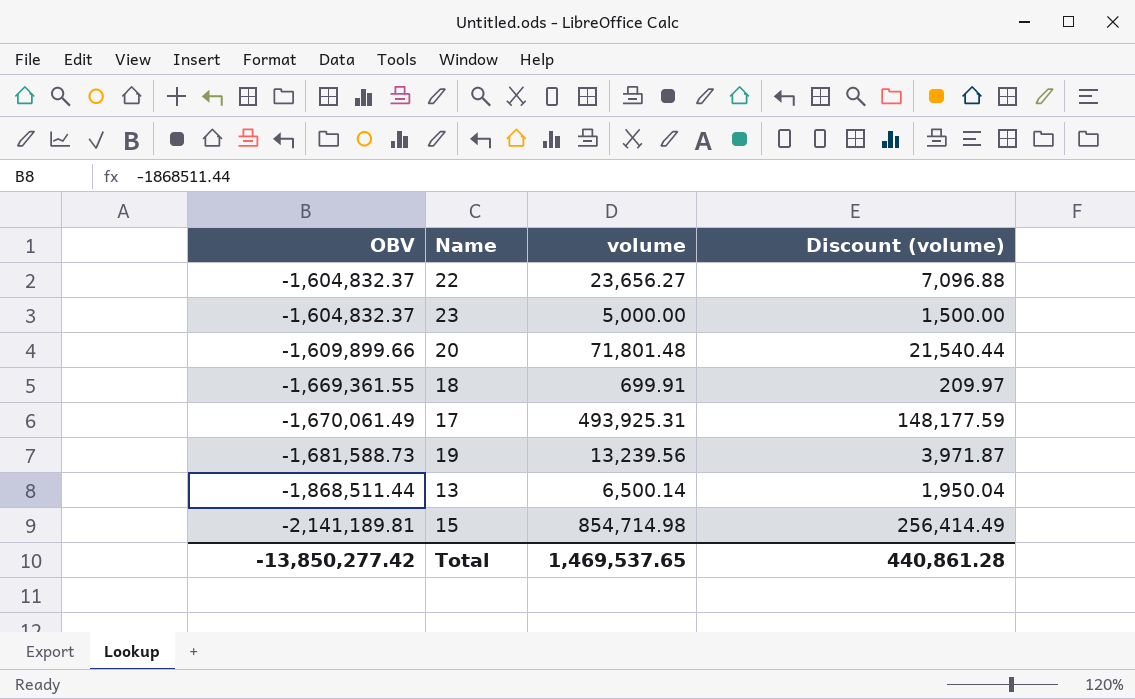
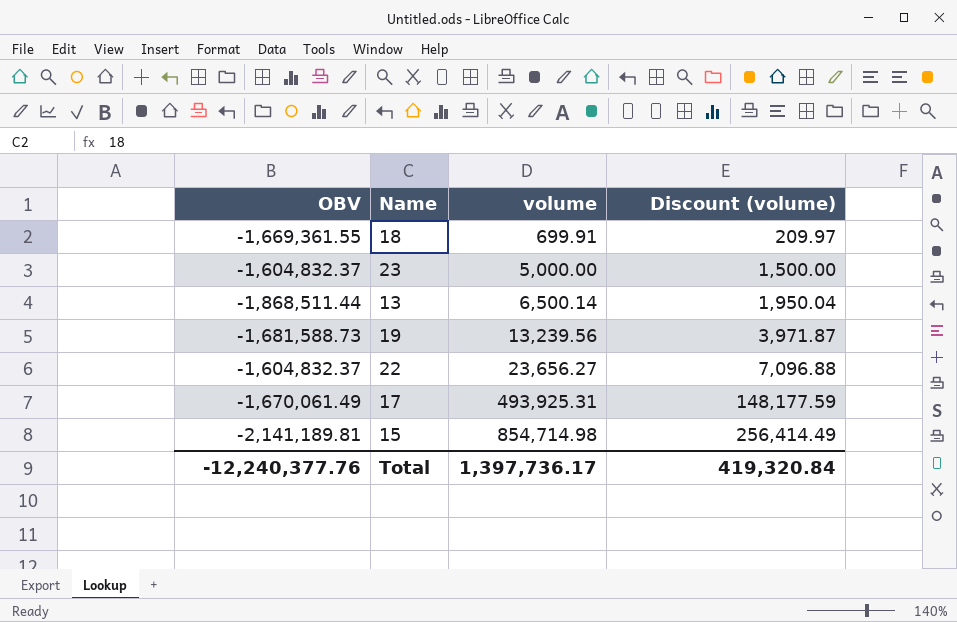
row order: OBV descending -> volume ascending
row 20: -1,609,899.66 | 71,801.48 | 21,540.44 -> none
Total | OBV: -13,850,277.42 -> -12,240,377.76
Total | volume: 1,469,537.65 -> 1,397,736.17
Total | Discount (volume): 440,861.28 -> 419,320.84

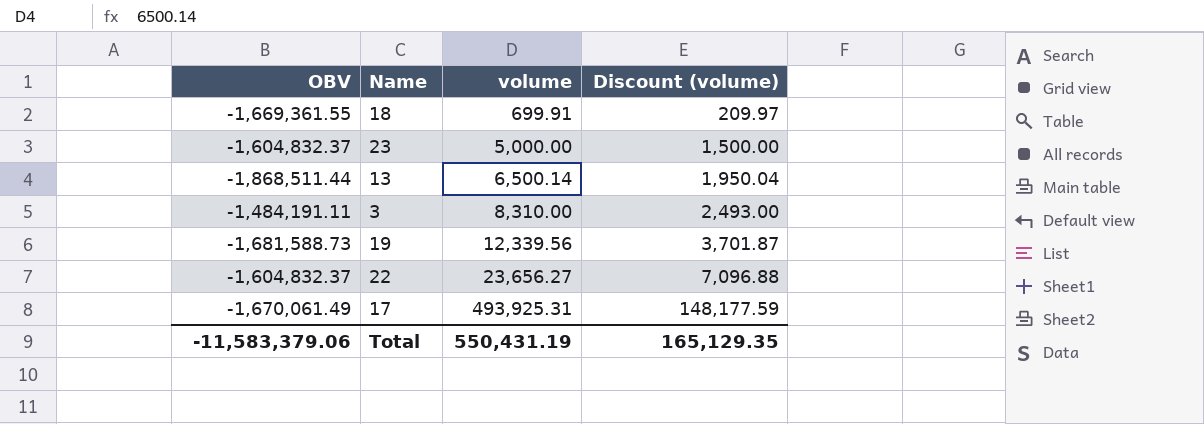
row 15: -2,141,189.81 | 854,714.98 | 256,414.49 -> none
row 3: none -> -1,484,191.11 | 8,310.00 | 2,493.00
19 | volume: 13,239.56 -> 12,339.56
19 | Discount (volume): 3,971.87 -> 3,701.87
Total | OBV: -12,240,377.76 -> -11,583,379.06
Total | volume: 1,397,736.17 -> 550,431.19
Total | Discount (volume): 419,320.84 -> 165,129.35

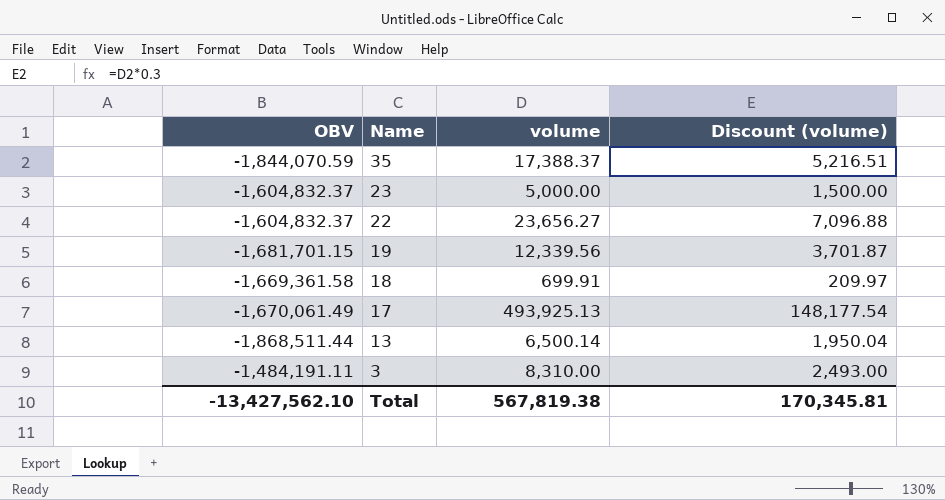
row order: volume ascending -> Name descending
row 35: none -> -1,844,070.59 | 17,388.37 | 5,216.51
19 | OBV: -1,681,588.73 -> -1,681,701.15
18 | OBV: -1,669,361.55 -> -1,669,361.58
17 | volume: 493,925.31 -> 493,925.13
17 | Discount (volume): 148,177.59 -> 148,177.54
Total | OBV: -11,583,379.06 -> -13,427,562.10
Total | volume: 550,431.19 -> 567,819.38
Total | Discount (volume): 165,129.35 -> 170,345.81

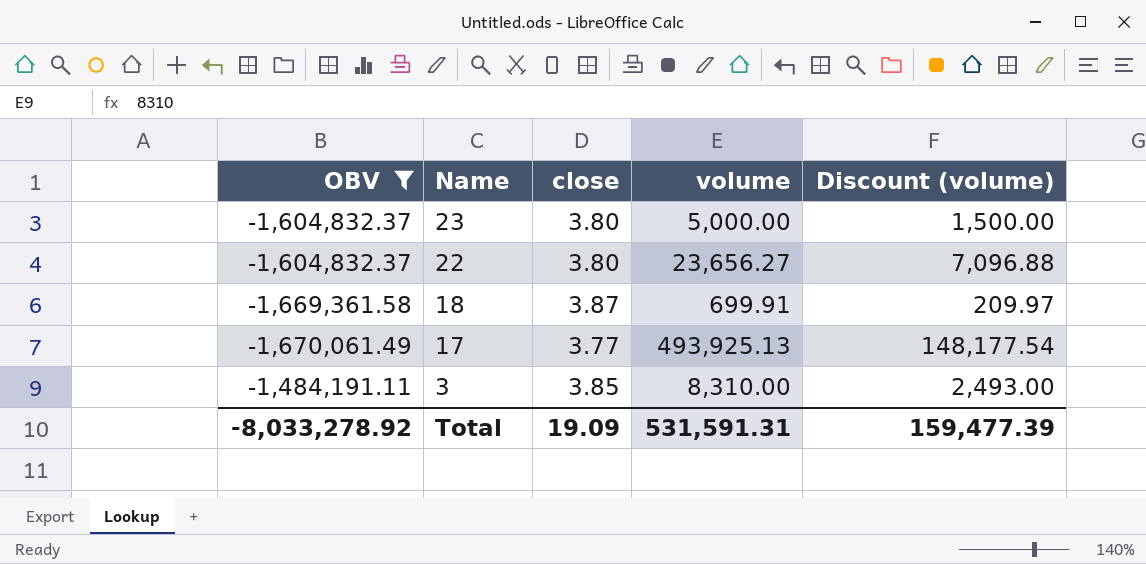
filter: none -> OBV >= -1,670,061.49
column close | position: none -> 3
Total | OBV: -13,427,562.10 -> -8,033,278.92
Total | volume: 567,819.38 -> 531,591.31
Total | Discount (volume): 170,345.81 -> 159,477.39

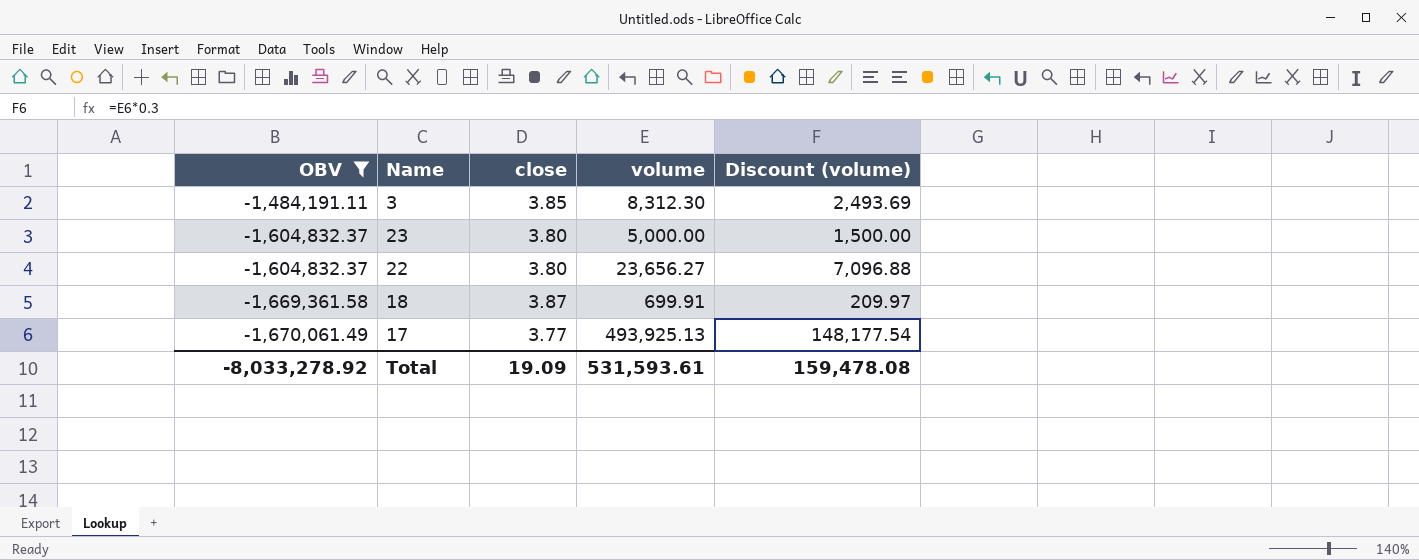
row order: Name descending -> OBV descending
3 | volume: 8,310.00 -> 8,312.30
3 | Discount (volume): 2,493.00 -> 2,493.69
Total | volume: 531,591.31 -> 531,593.61
Total | Discount (volume): 159,477.39 -> 159,478.08

